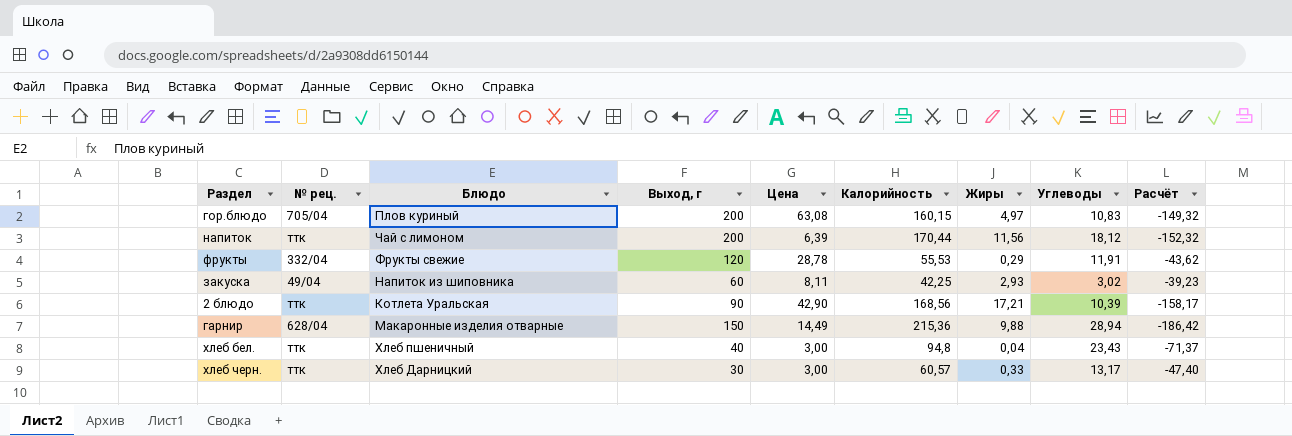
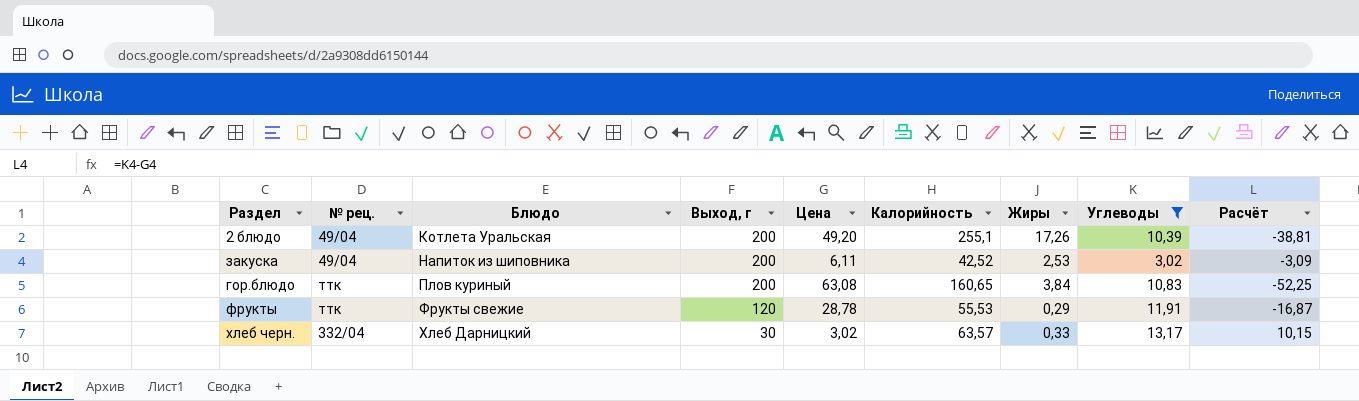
filter: none -> Углеводы <= 13,17
row order: none -> Блюдо ascending
column Расчёт | formula: [Углеводы] - [Калорийность] -> [Углеводы] - [Цена]
2 блюдо | № рец.: ттк -> 49/04
2 блюдо | Выход, г: 90 -> 200
2 блюдо | Цена: 42,90 -> 49,20
2 блюдо | Калорийность: 168,56 -> 255,1
2 блюдо | Жиры: 17,21 -> 17,26
закуска | Выход, г: 60 -> 200
закуска | Цена: 8,11 -> 6,11
закуска | Калорийность: 42,25 -> 42,52
закуска | Жиры: 2,93 -> 2,53
гор.блюдо | № рец.: 705/04 -> ттк
гор.блюдо | Калорийность: 160,15 -> 160,65
гор.блюдо | Жиры: 4,97 -> 3,84
фрукты | № рец.: 332/04 -> ттк
хлеб черн. | № рец.: ттк -> 332/04
хлеб черн. | Цена: 3,00 -> 3,02
хлеб черн. | Калорийность: 60,57 -> 63,57

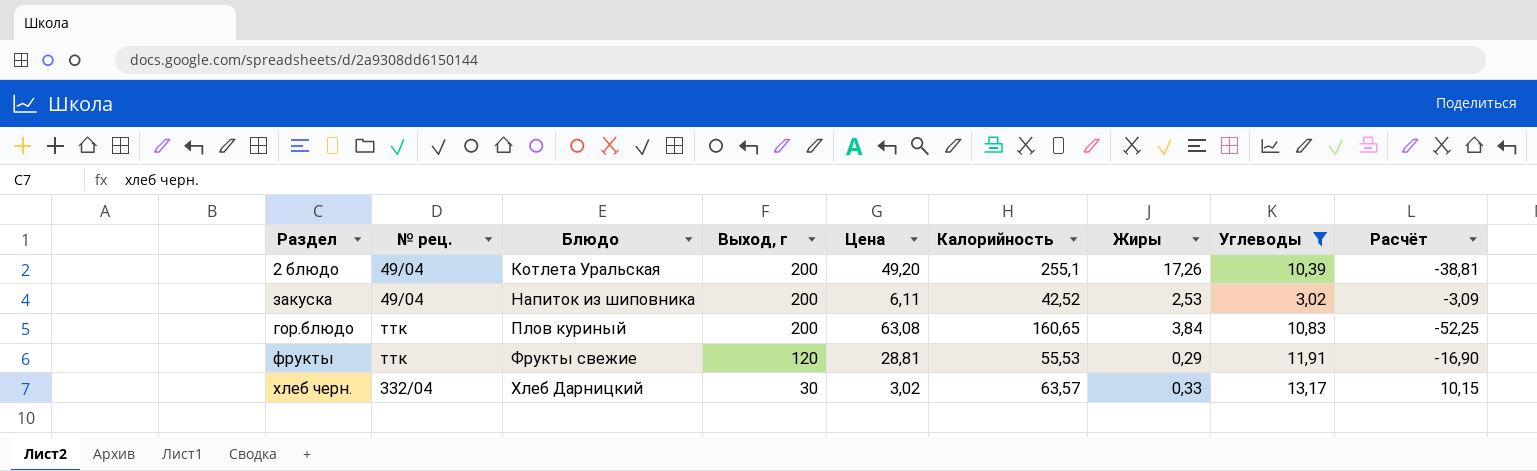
фрукты | Цена: 28,78 -> 28,81
фрукты | Расчёт: -16,87 -> -16,90

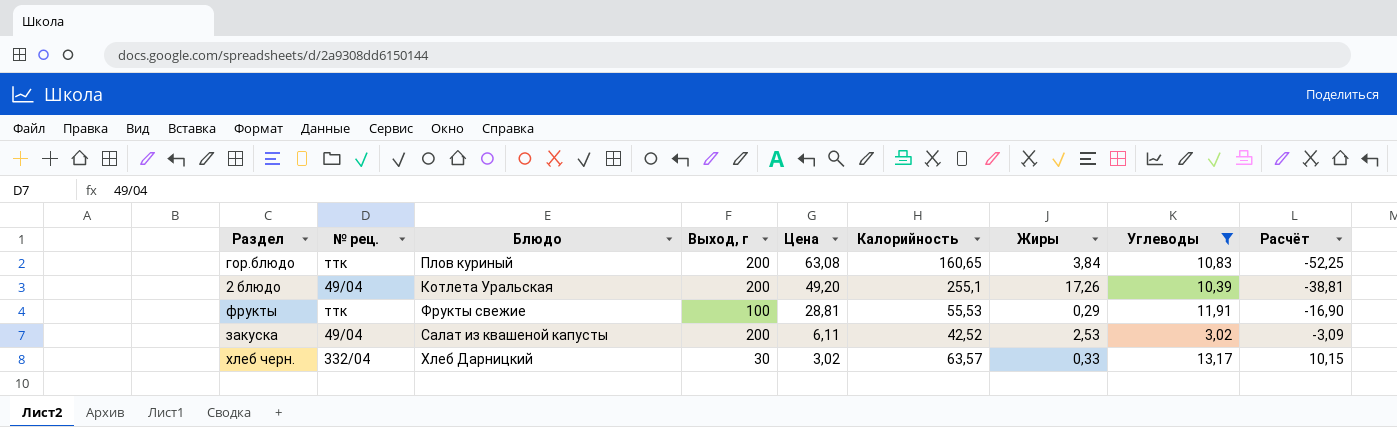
row order: Блюдо ascending -> Цена descending
фрукты | Выход, г: 120 -> 100
закуска | Блюдо: Напиток из шиповника -> Салат из квашеной капусты

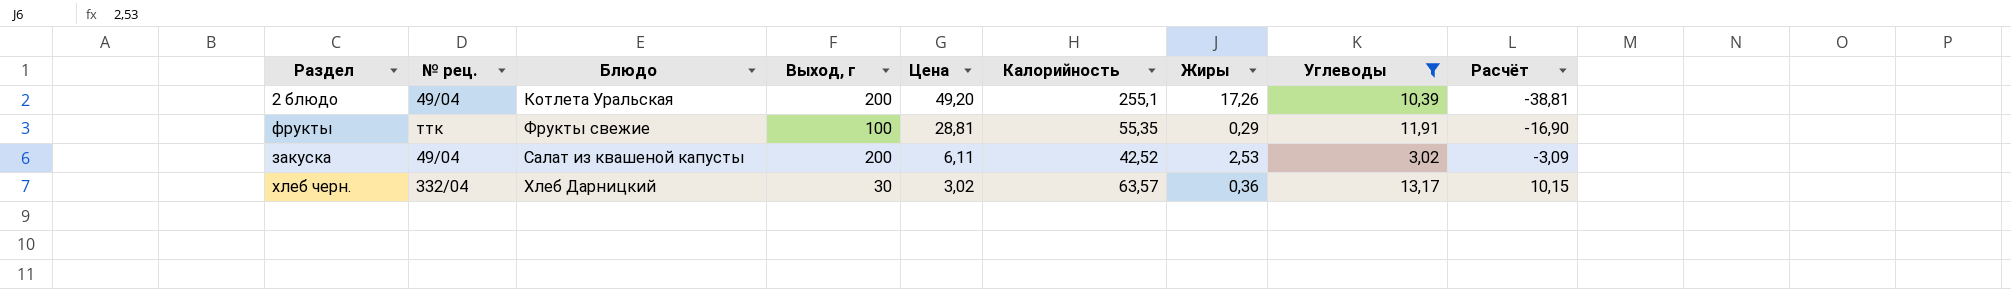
row гор.блюдо: ттк | Плов куриный | 200 | 63,08 | 160,65 | 3,84 | 10,83 | -52,25 -> none
фрукты | Калорийность: 55,53 -> 55,35
хлеб черн. | Жиры: 0,33 -> 0,36

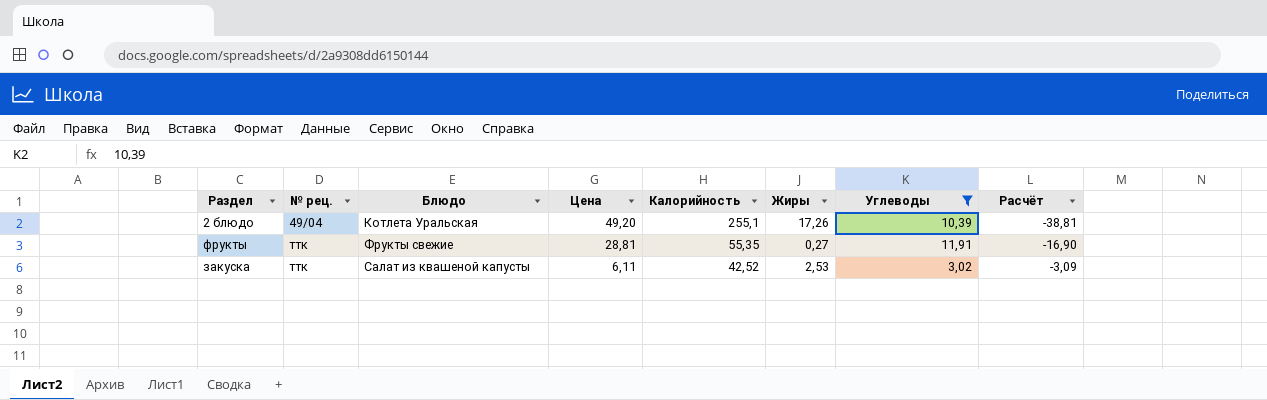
column Выход, г | position: 4 -> none
row хлеб черн.: 332/04 | Хлеб Дарницкий | 30 | 3,02 | 63,57 | 0,36 | 13,17 | 10,15 -> none
фрукты | Жиры: 0,29 -> 0,27
закуска | № рец.: 49/04 -> ттк

